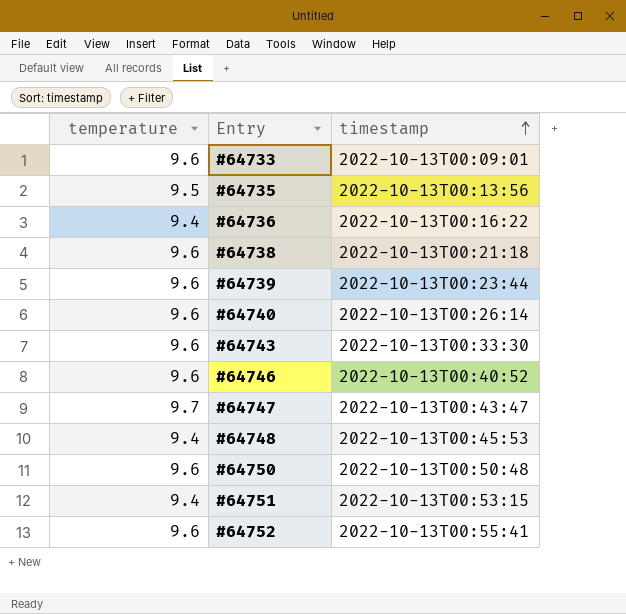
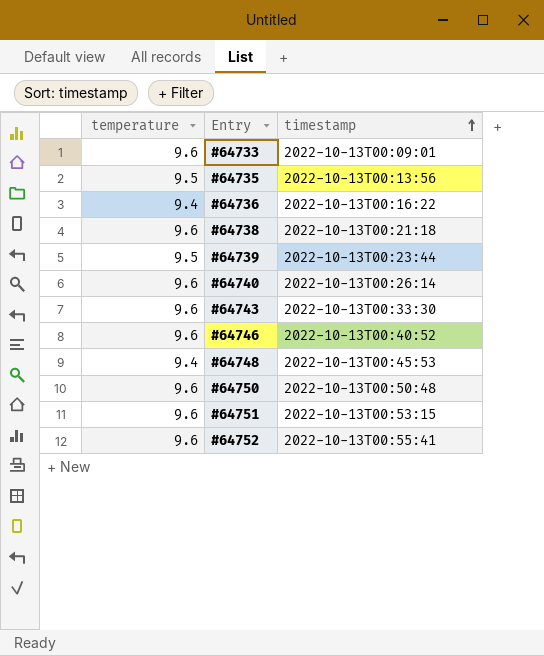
row #64747: 9.7 | 2022-10-13T00:43:47 -> none
#64739 | temperature: 9.6 -> 9.5
#64751 | temperature: 9.4 -> 9.6

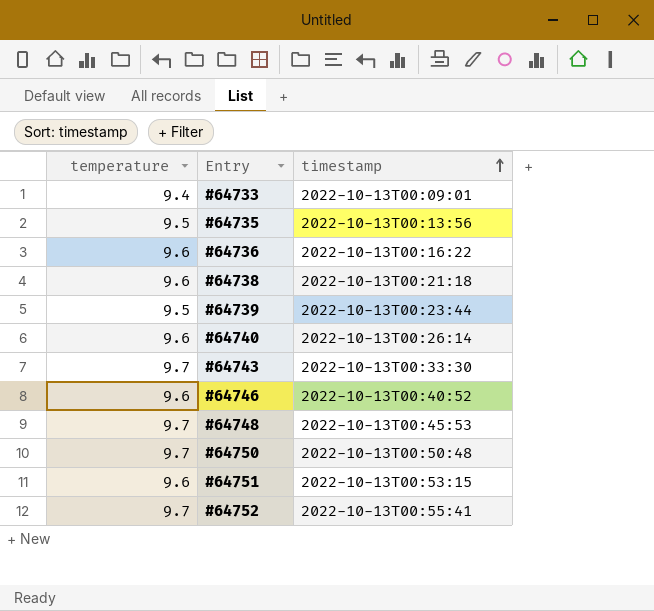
#64733 | temperature: 9.6 -> 9.4
#64736 | temperature: 9.4 -> 9.6
#64743 | temperature: 9.6 -> 9.7
#64748 | temperature: 9.4 -> 9.7
#64750 | temperature: 9.6 -> 9.7
#64752 | temperature: 9.6 -> 9.7

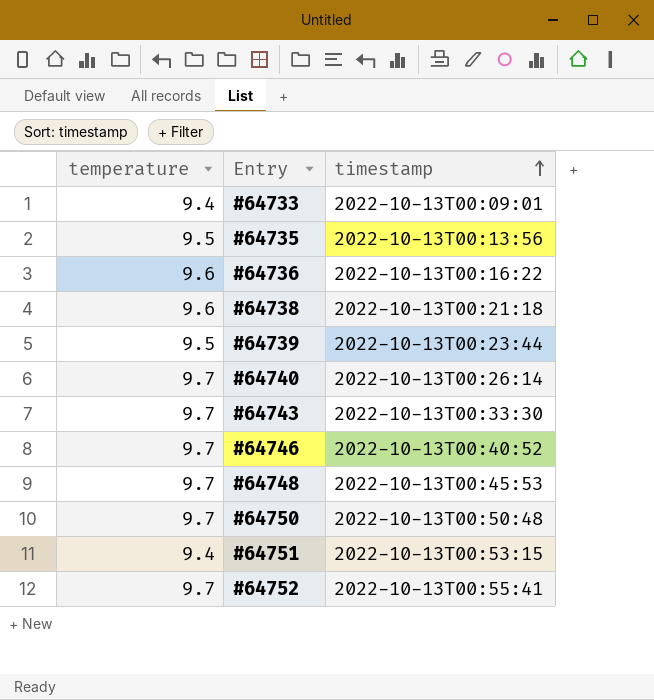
#64740 | temperature: 9.6 -> 9.7
#64746 | temperature: 9.6 -> 9.7
#64751 | temperature: 9.6 -> 9.4

